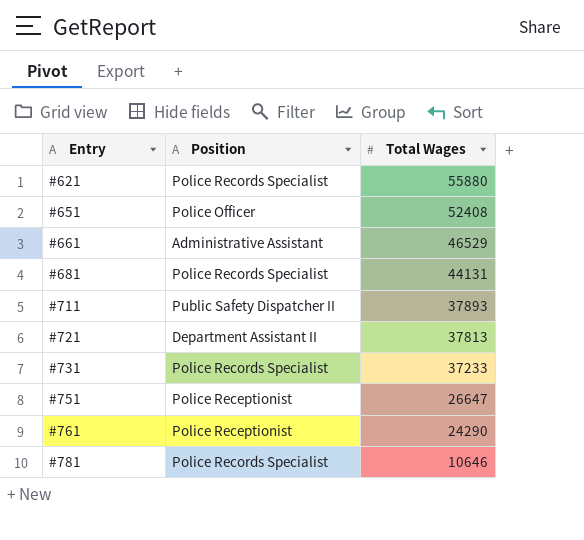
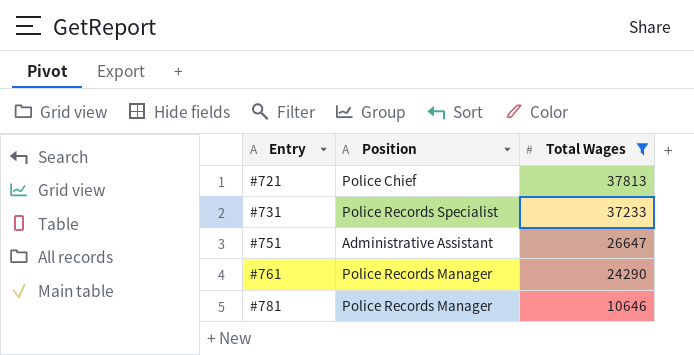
filter: none -> Total Wages <= 37813
#721 | Position: Department Assistant II -> Police Chief
#751 | Position: Police Receptionist -> Administrative Assistant
#761 | Position: Police Receptionist -> Police Records Manager
#781 | Position: Police Records Specialist -> Police Records Manager

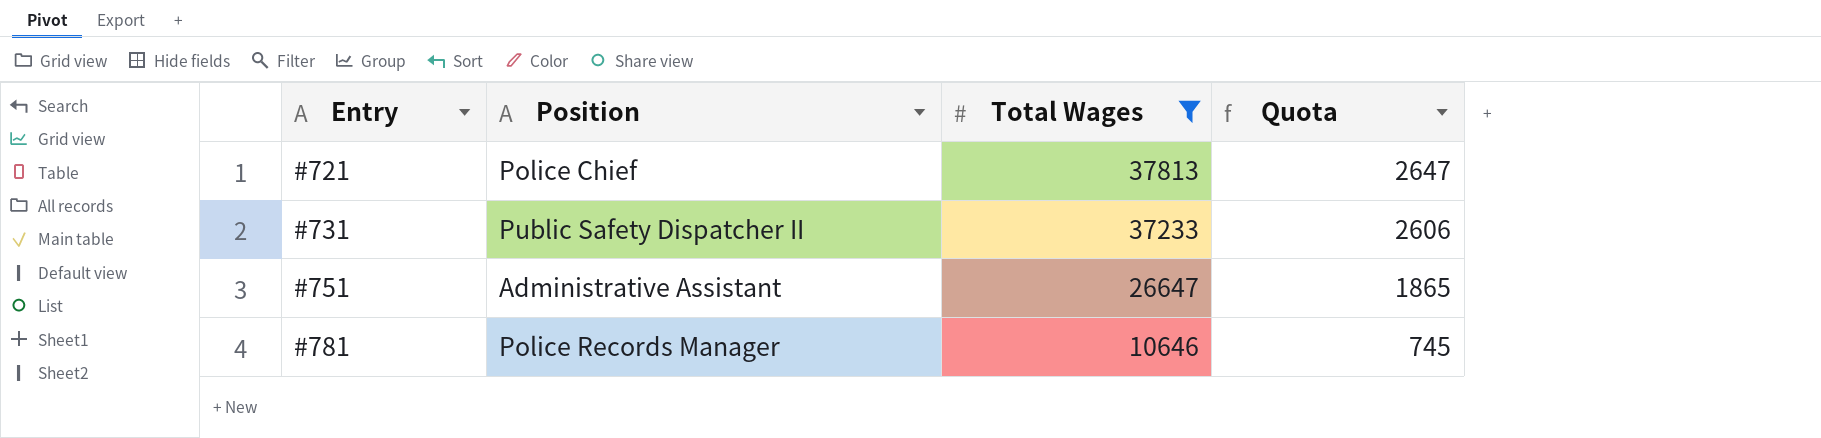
column Quota | formula: none -> [Total Wages] * 0.07
row #761: Police Records Manager | 24290 -> none
#731 | Position: Police Records Specialist -> Public Safety Dispatcher II

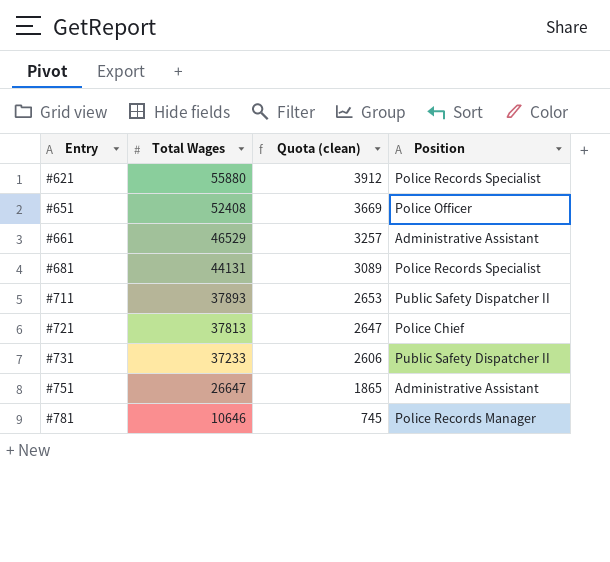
filter: Total Wages <= 37813 -> none
column name: Quota -> Quota (clean)
column Position | position: 2 -> 4

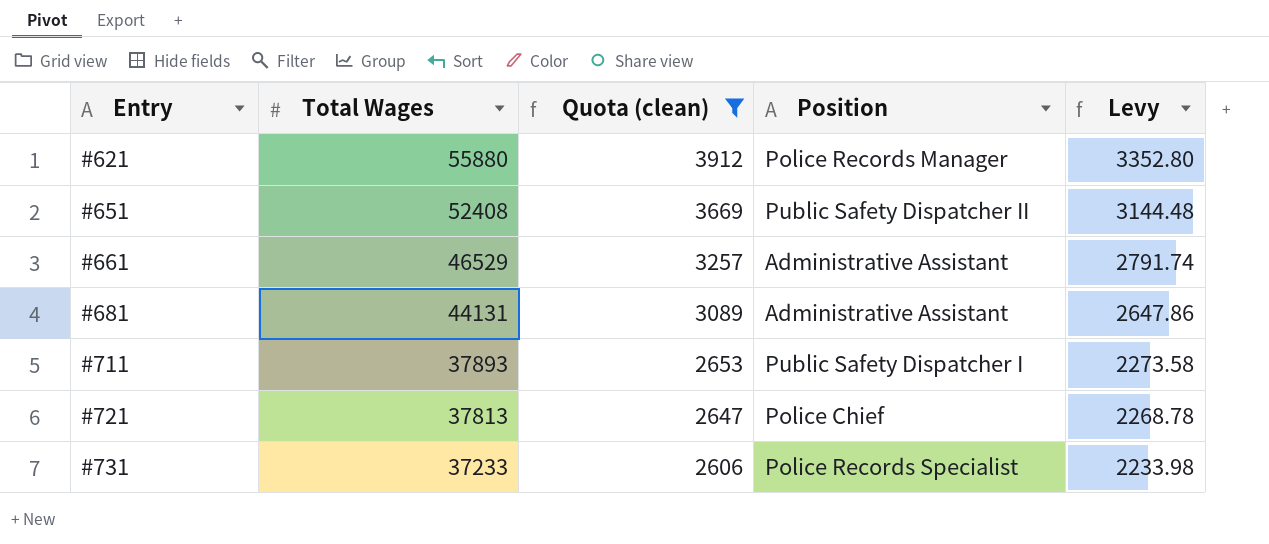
filter: none -> Quota (clean) >= 2606
column Levy | formula: none -> [Total Wages] * 0.06
#621 | Position: Police Records Specialist -> Police Records Manager
#651 | Position: Police Officer -> Public Safety Dispatcher II
#681 | Position: Police Records Specialist -> Administrative Assistant
#711 | Position: Public Safety Dispatcher II -> Public Safety Dispatcher I
#731 | Position: Public Safety Dispatcher II -> Police Records Specialist

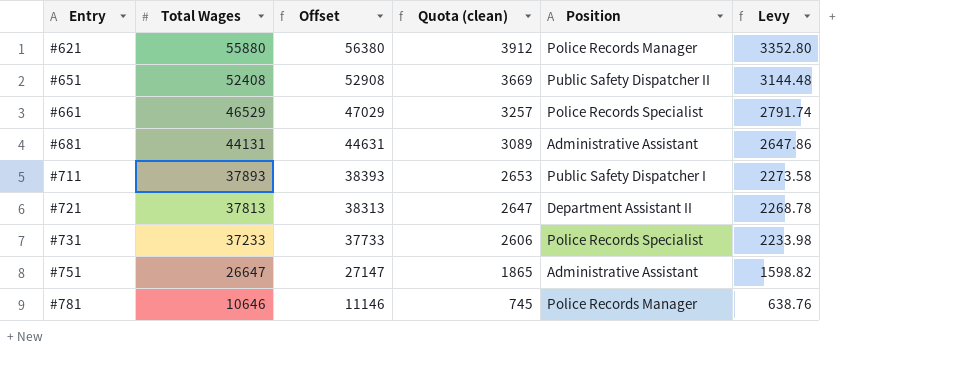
filter: Quota (clean) >= 2606 -> none
column Offset | formula: none -> [Total Wages] + 500
#661 | Position: Administrative Assistant -> Police Records Specialist
#721 | Position: Police Chief -> Department Assistant II

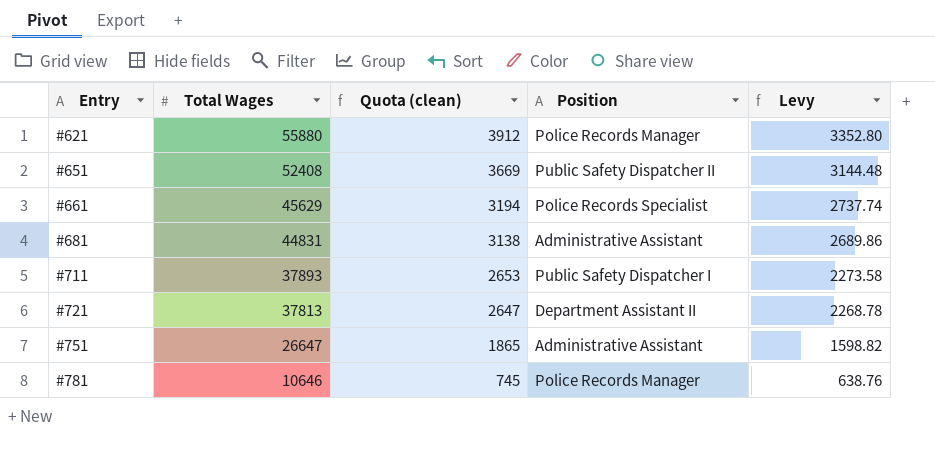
column Offset | formula: [Total Wages] + 500 -> none
row #731: 37233 | 37733 | 2606 | Police Records Specialist | 2233.98 -> none
#661 | Total Wages: 46529 -> 45629
#661 | Quota (clean): 3257 -> 3194
#661 | Levy: 2791.74 -> 2737.74
#681 | Total Wages: 44131 -> 44831
#681 | Quota (clean): 3089 -> 3138
#681 | Levy: 2647.86 -> 2689.86

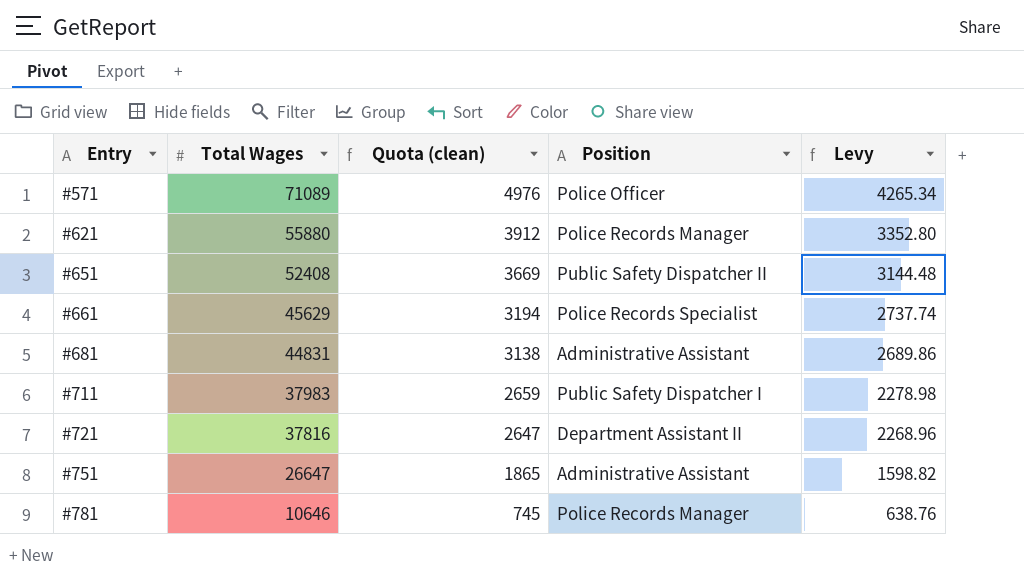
row #571: none -> 71089 | 4976 | Police Officer | 4265.34
#711 | Total Wages: 37893 -> 37983
#711 | Quota (clean): 2653 -> 2659
#711 | Levy: 2273.58 -> 2278.98
#721 | Total Wages: 37813 -> 37816
#721 | Levy: 2268.78 -> 2268.96

